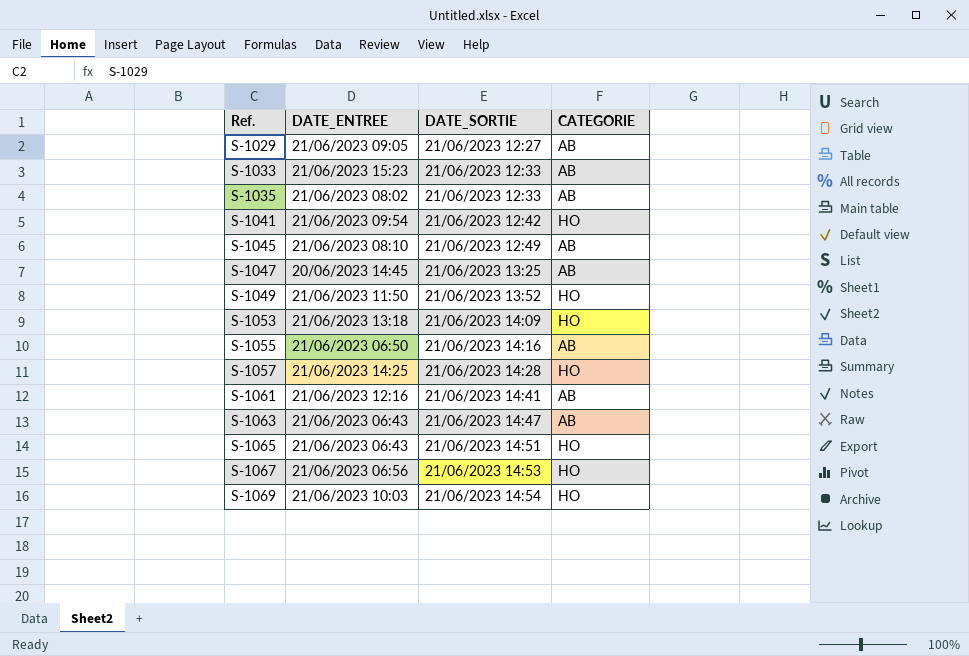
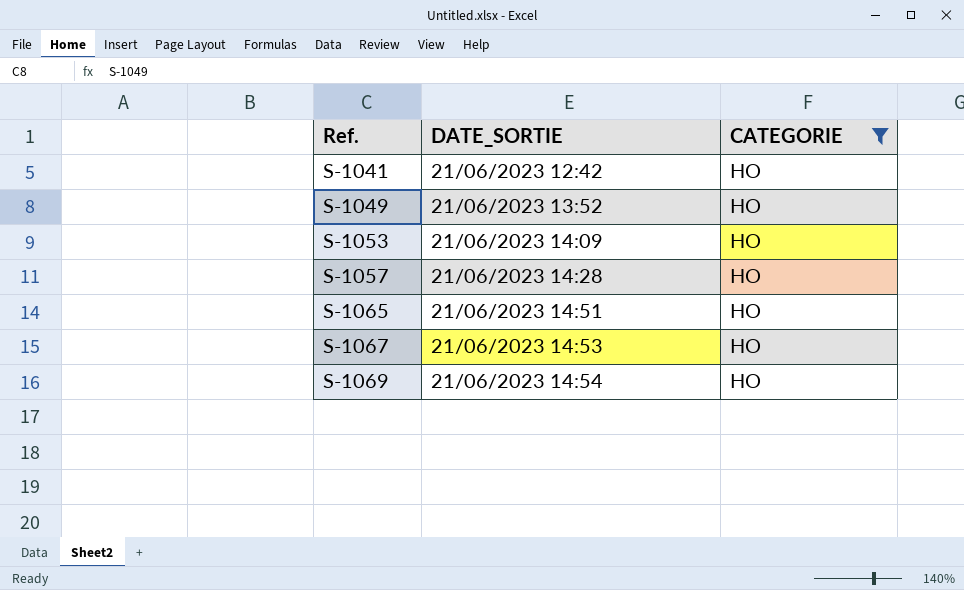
filter: none -> CATEGORIE = HO
column DATE_ENTREE | position: 2 -> none

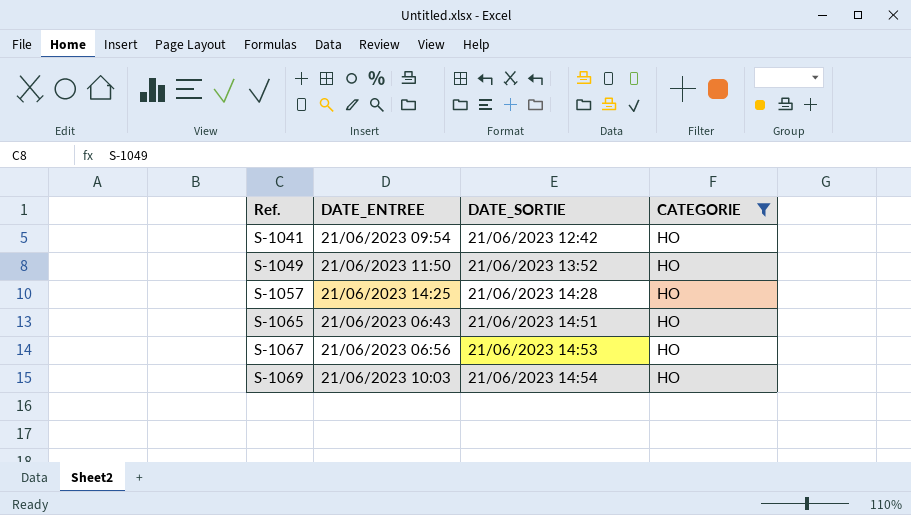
column DATE_ENTREE | position: none -> 2
row S-1053: 21/06/2023 14:09 | HO -> none

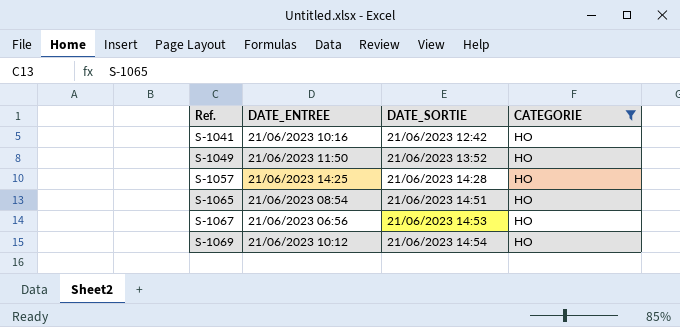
S-1041 | DATE_ENTREE: 21/06/2023 09:54 -> 21/06/2023 10:16
S-1065 | DATE_ENTREE: 21/06/2023 06:43 -> 21/06/2023 08:54
S-1069 | DATE_ENTREE: 21/06/2023 10:03 -> 21/06/2023 10:12

